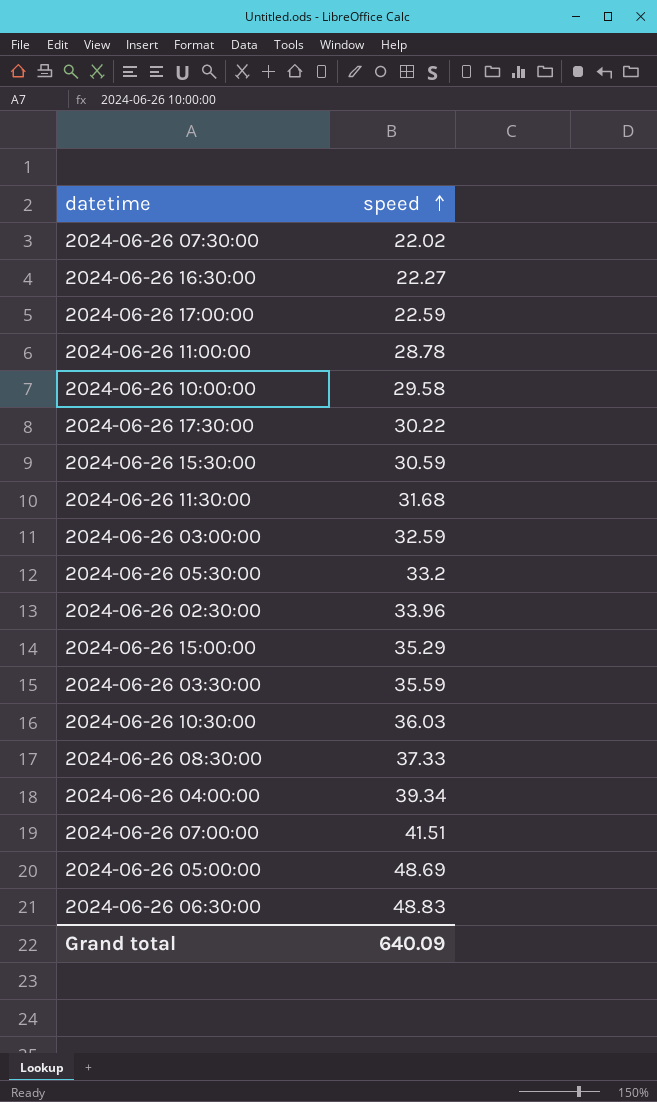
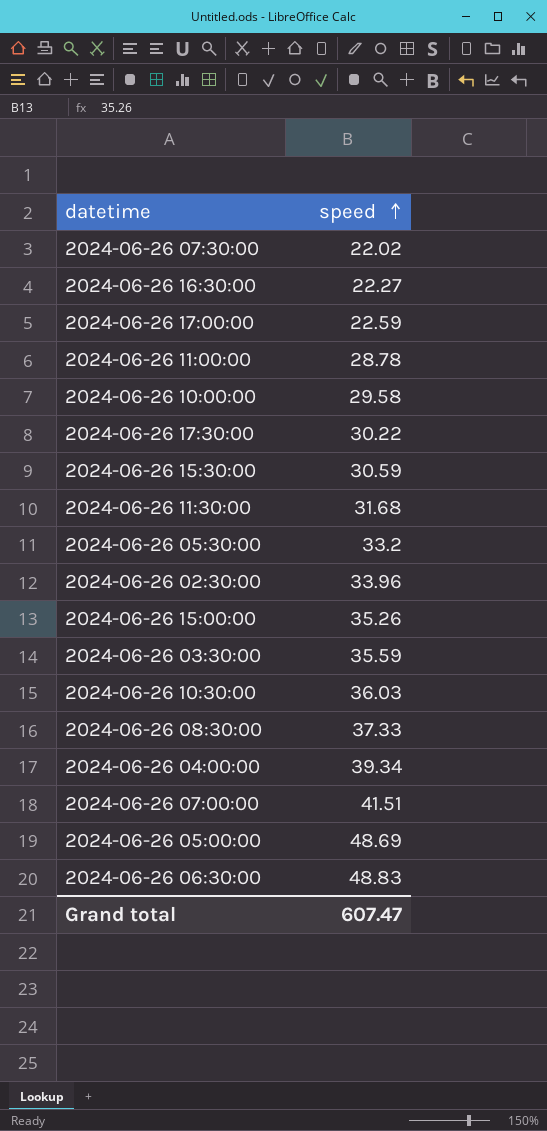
row 2024-06-26 03:00:00: 32.59 -> none
2024-06-26 15:00:00 | speed: 35.29 -> 35.26
Grand total | speed: 640.09 -> 607.47

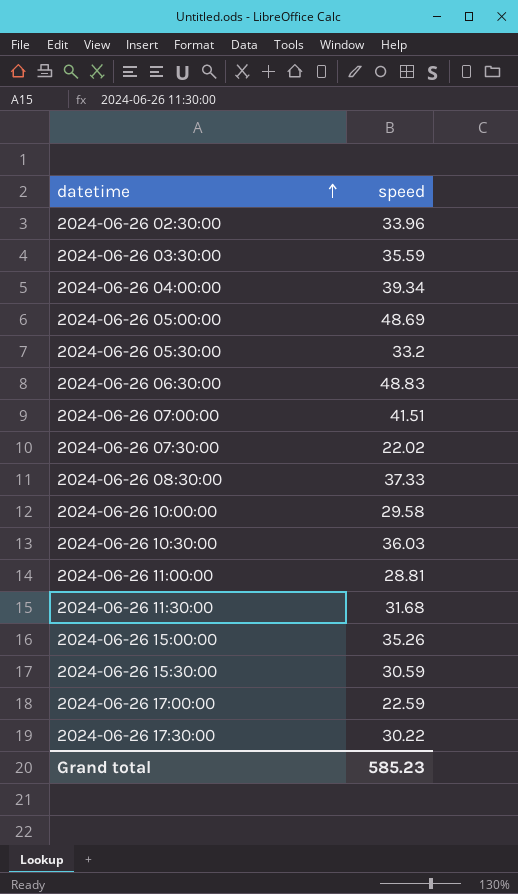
row order: speed ascending -> datetime ascending
row 2024-06-26 16:30:00: 22.27 -> none
2024-06-26 11:00:00 | speed: 28.78 -> 28.81
Grand total | speed: 607.47 -> 585.23

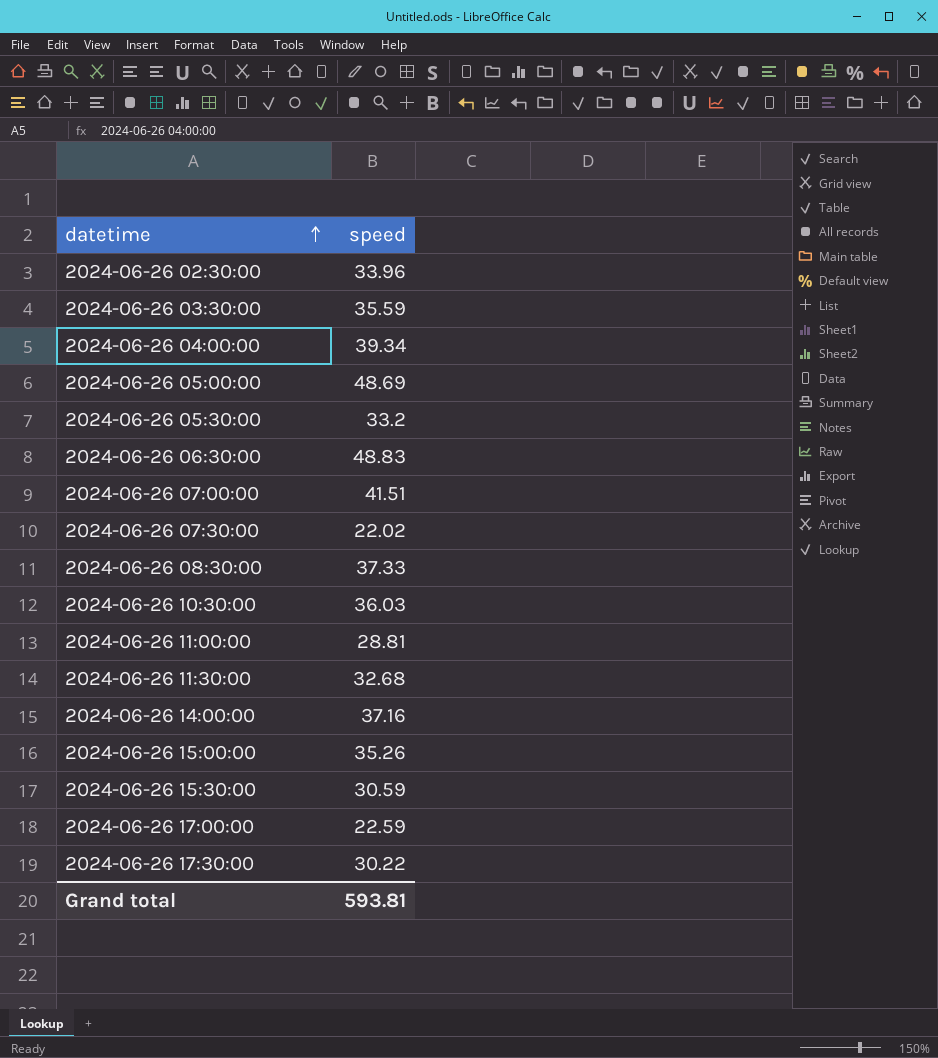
row 2024-06-26 10:00:00: 29.58 -> none
2024-06-26 11:30:00 | speed: 31.68 -> 32.68
row 2024-06-26 14:00:00: none -> 37.16
Grand total | speed: 585.23 -> 593.81

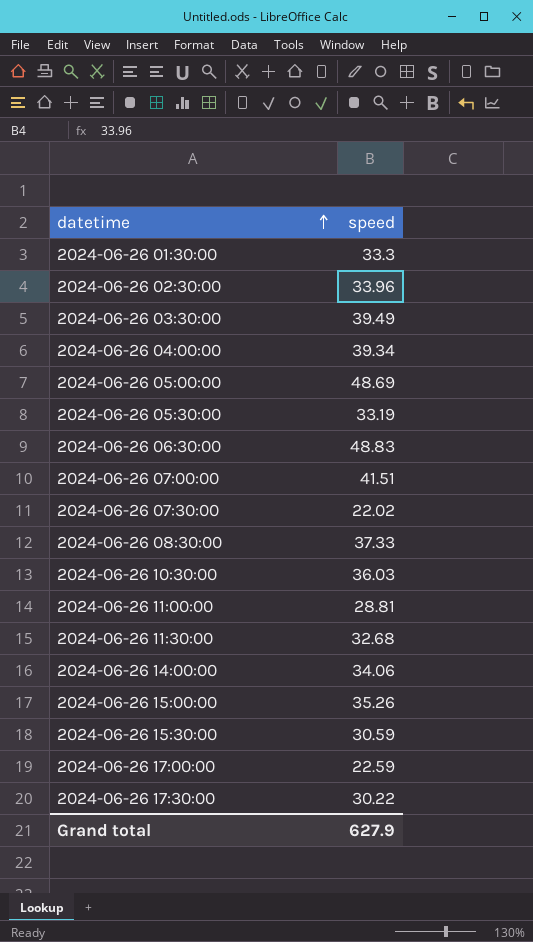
row 2024-06-26 01:30:00: none -> 33.3
2024-06-26 03:30:00 | speed: 35.59 -> 39.49
2024-06-26 05:30:00 | speed: 33.2 -> 33.19
2024-06-26 14:00:00 | speed: 37.16 -> 34.06
Grand total | speed: 593.81 -> 627.9

